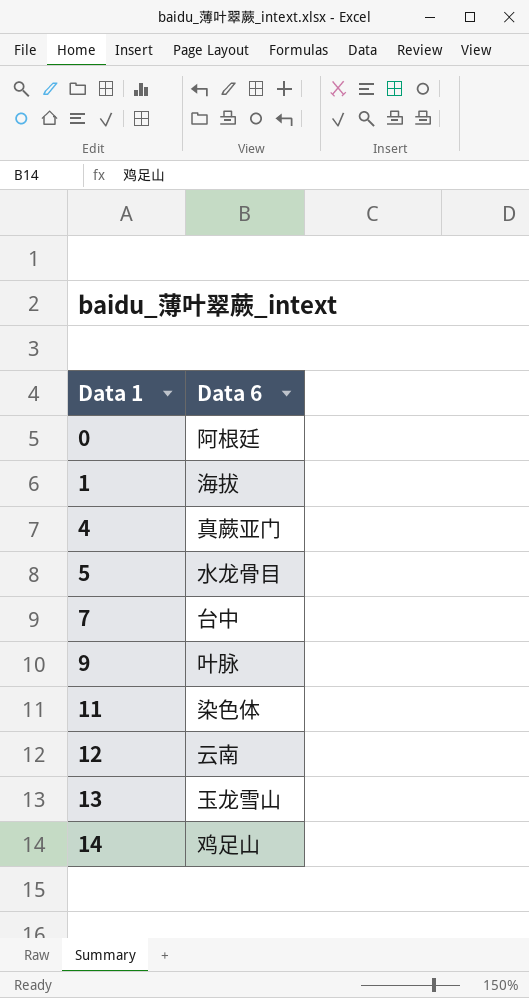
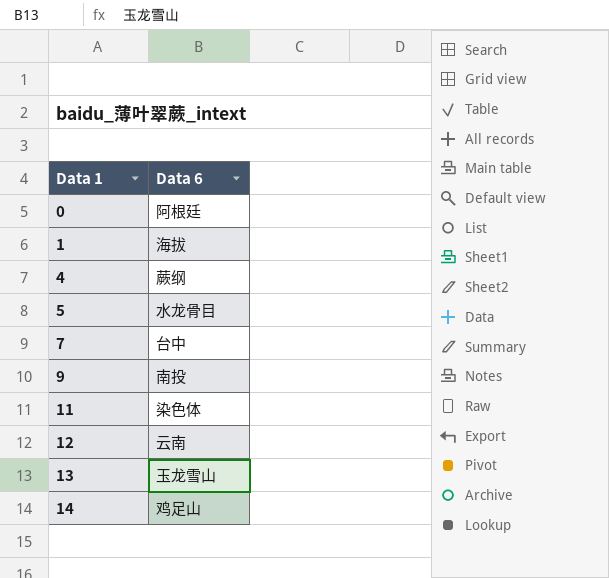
4 | Data 6: 真蕨亚门 -> 蕨纲
9 | Data 6: 叶脉 -> 南投

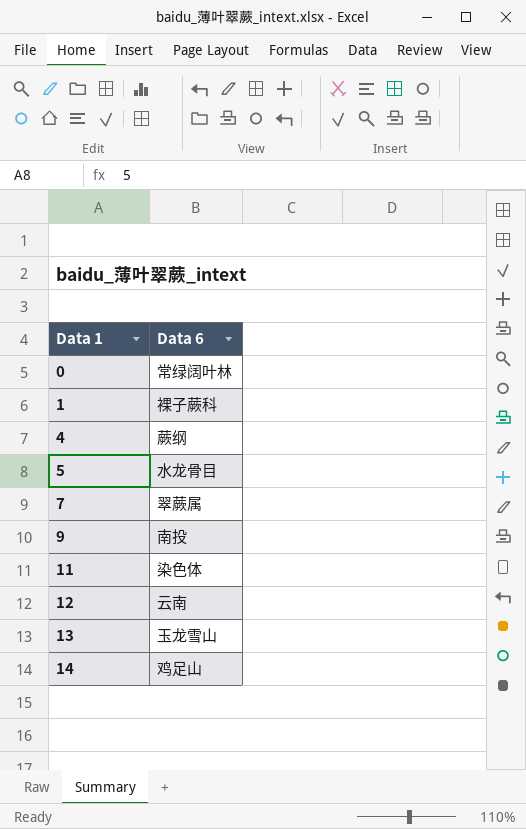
0 | Data 6: 阿根廷 -> 常绿阔叶林
1 | Data 6: 海拔 -> 裸子蕨科
7 | Data 6: 台中 -> 翠蕨属

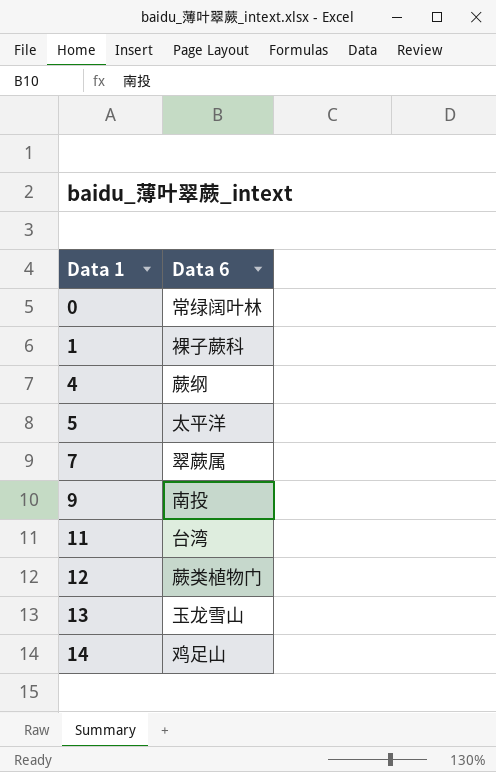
5 | Data 6: 水龙骨目 -> 太平洋
11 | Data 6: 染色体 -> 台湾
12 | Data 6: 云南 -> 蕨类植物门

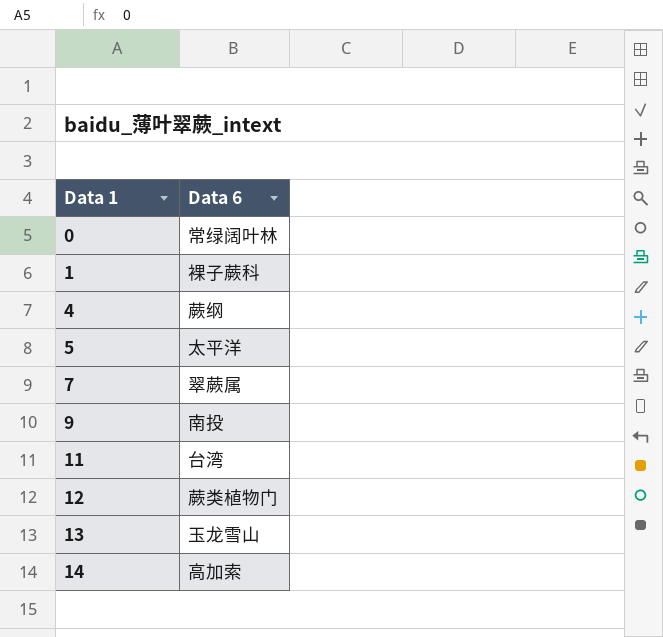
14 | Data 6: 鸡足山 -> 高加索

